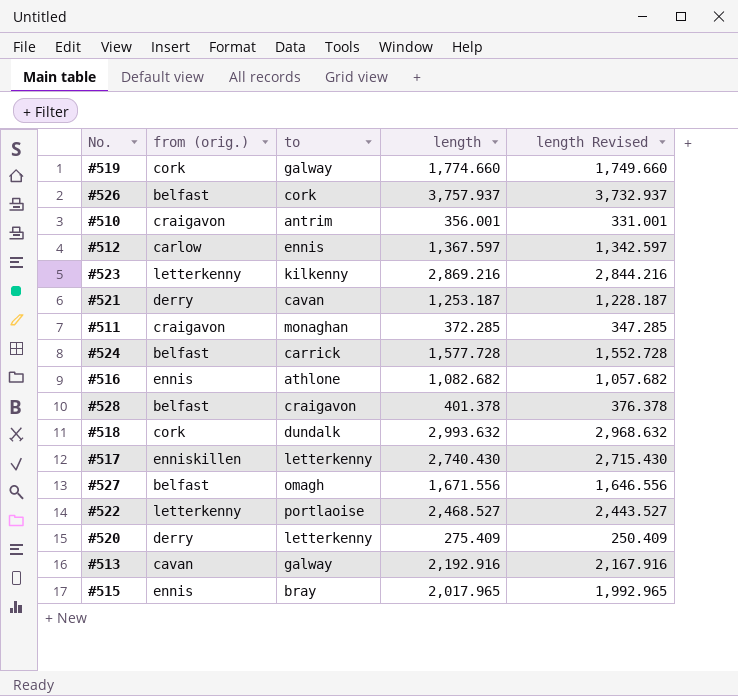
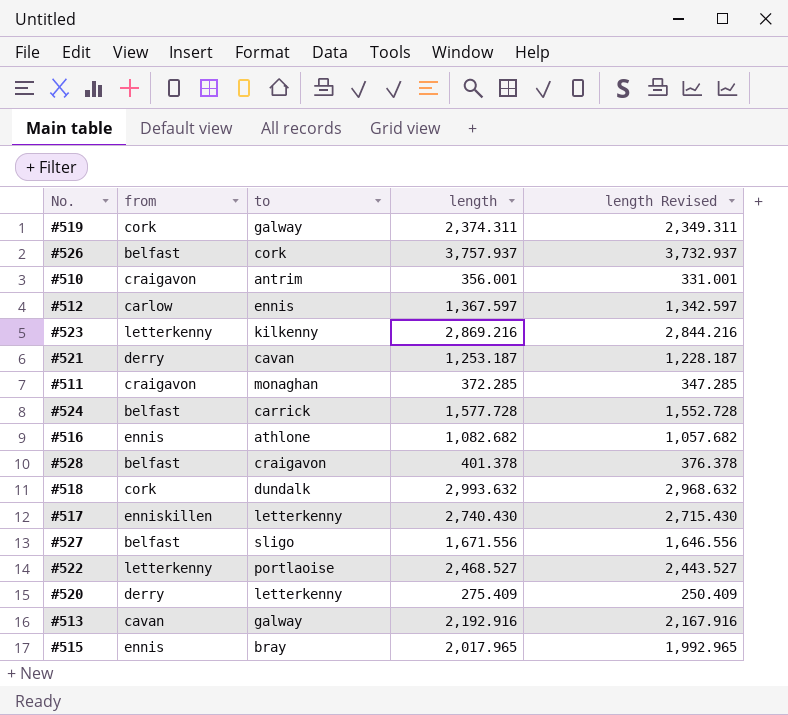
column name: from (orig.) -> from
#519 | length: 1,774.660 -> 2,374.311
#519 | length Revised: 1,749.660 -> 2,349.311
#527 | to: omagh -> sligo

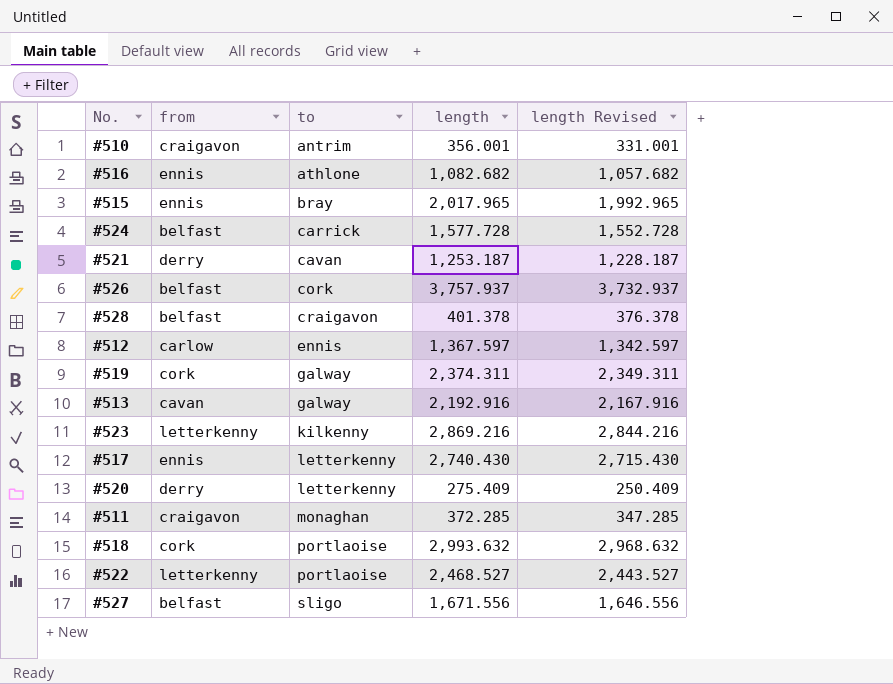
row order: none -> to ascending
#517 | from: enniskillen -> ennis
#518 | to: dundalk -> portlaoise

